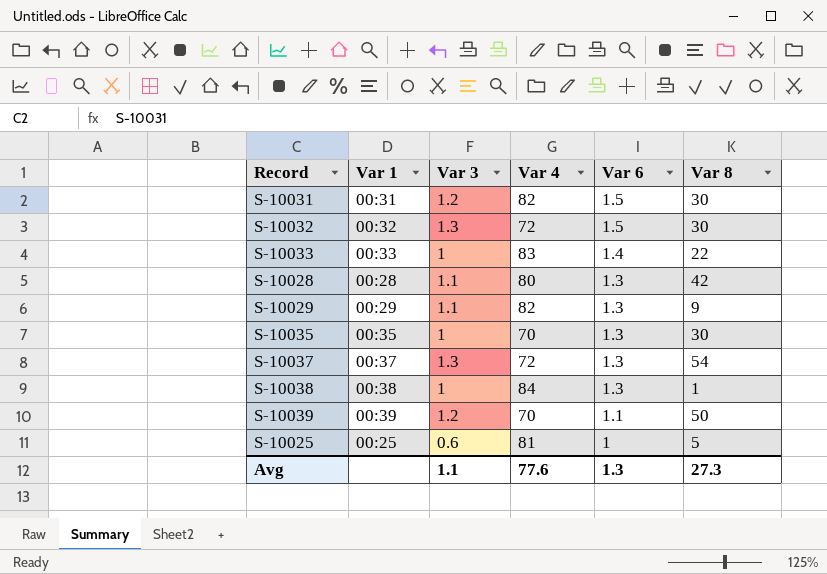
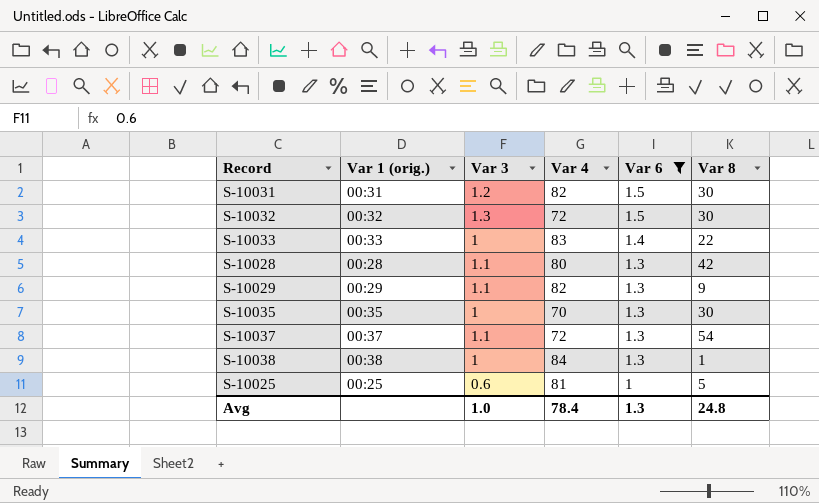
filter: none -> Var 6 != 1.1
column name: Var 1 -> Var 1 (orig.)
S-10037 | Var 3: 1.3 -> 1.1
Avg | Var 3: 1.1 -> 1.0
Avg | Var 4: 77.6 -> 78.4
Avg | Var 8: 27.3 -> 24.8

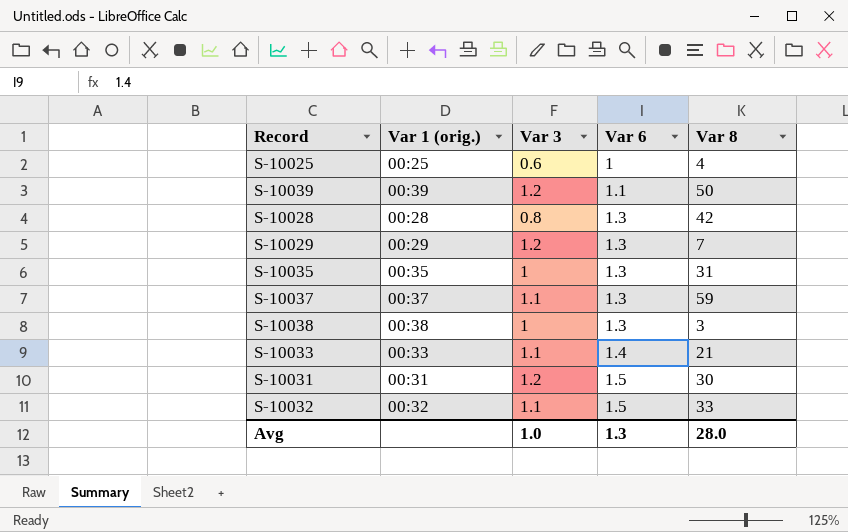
filter: Var 6 != 1.1 -> none
row order: Var 6 descending -> Var 6 ascending
column Var 4 | position: 4 -> none
S-10025 | Var 8: 5 -> 4
S-10028 | Var 3: 1.1 -> 0.8
S-10029 | Var 3: 1.1 -> 1.2
S-10029 | Var 8: 9 -> 7
S-10035 | Var 8: 30 -> 31
S-10037 | Var 8: 54 -> 59
S-10038 | Var 8: 1 -> 3
S-10033 | Var 3: 1 -> 1.1
S-10033 | Var 8: 22 -> 21
S-10032 | Var 3: 1.3 -> 1.1
S-10032 | Var 8: 30 -> 33
Avg | Var 8: 24.8 -> 28.0

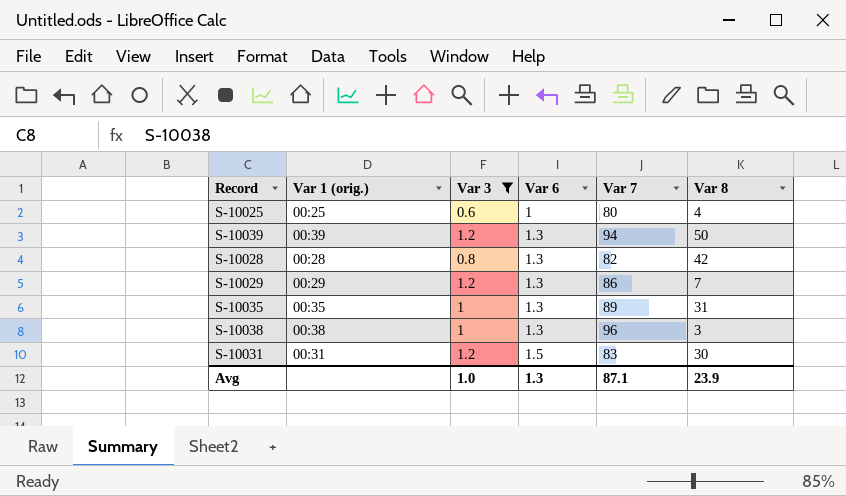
filter: none -> Var 3 != 1.1
column Var 7 | position: none -> 5
S-10039 | Var 6: 1.1 -> 1.3
Avg | Var 8: 28.0 -> 23.9

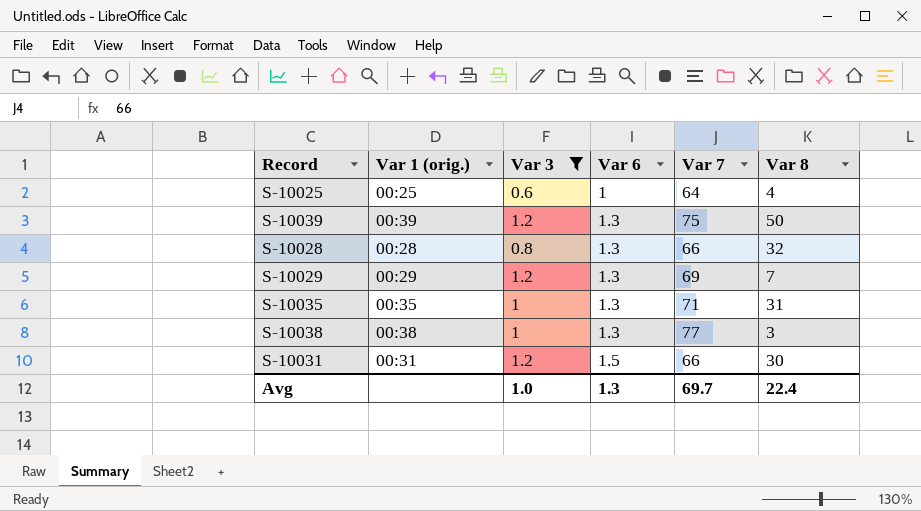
S-10025 | Var 7: 80 -> 64
S-10039 | Var 7: 94 -> 75
S-10028 | Var 7: 82 -> 66
S-10028 | Var 8: 42 -> 32
S-10029 | Var 7: 86 -> 69
S-10035 | Var 7: 89 -> 71
S-10038 | Var 7: 96 -> 77
S-10031 | Var 7: 83 -> 66
Avg | Var 7: 87.1 -> 69.7
Avg | Var 8: 23.9 -> 22.4

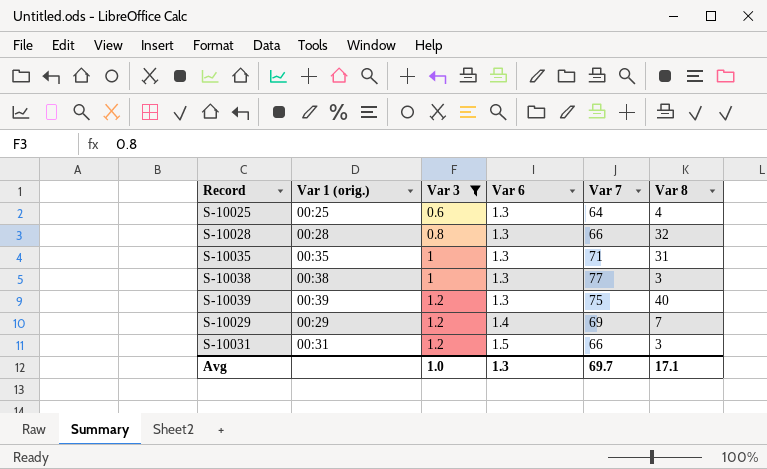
row order: Var 6 ascending -> Var 3 ascending
S-10025 | Var 6: 1 -> 1.3
S-10039 | Var 8: 50 -> 40
S-10029 | Var 6: 1.3 -> 1.4
S-10031 | Var 8: 30 -> 3
Avg | Var 8: 22.4 -> 17.1

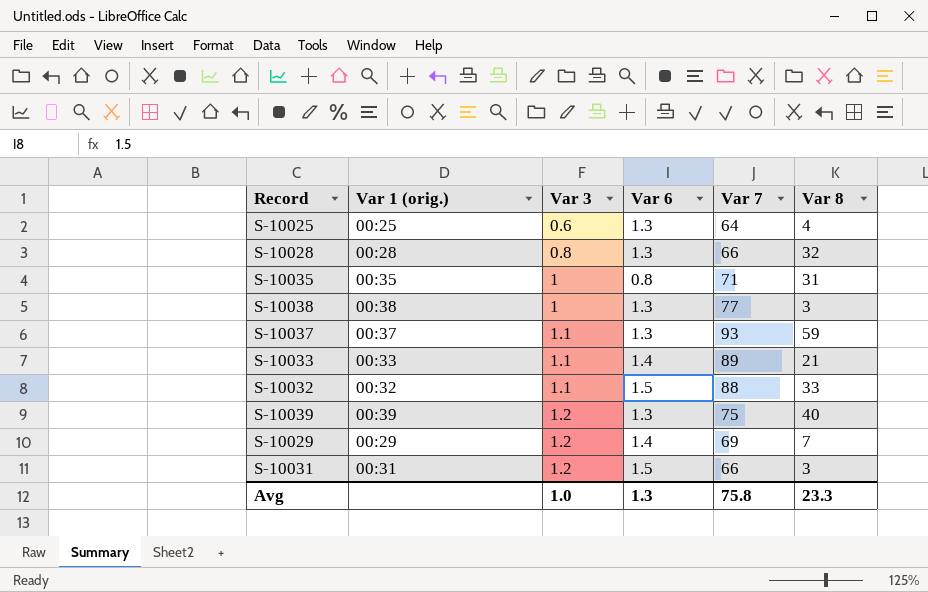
filter: Var 3 != 1.1 -> none
S-10035 | Var 6: 1.3 -> 0.8
Avg | Var 7: 69.7 -> 75.8
Avg | Var 8: 17.1 -> 23.3

